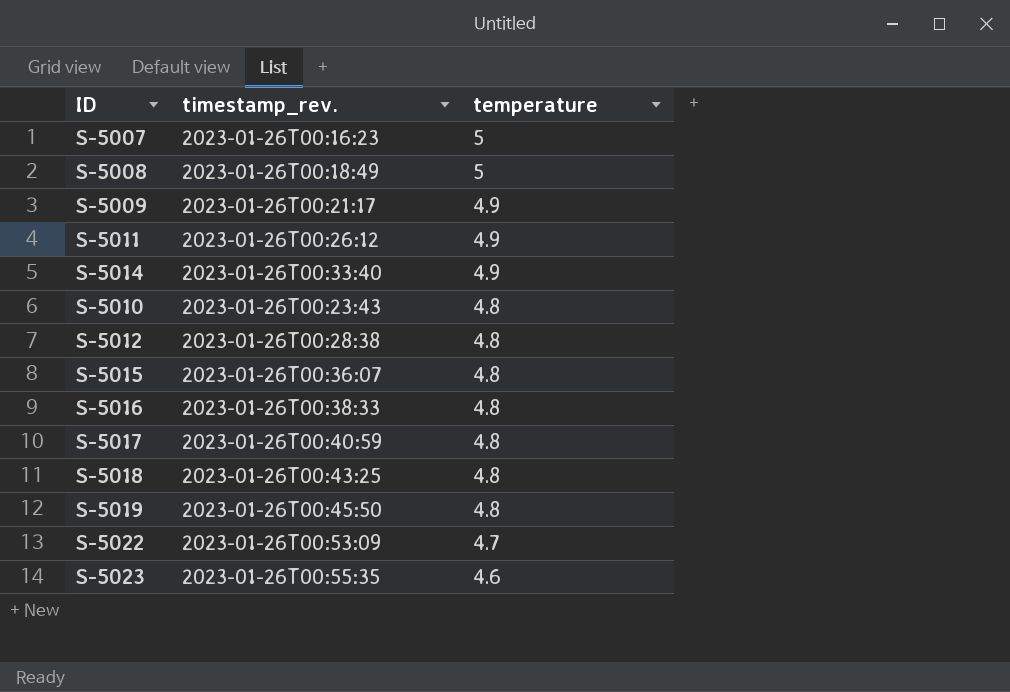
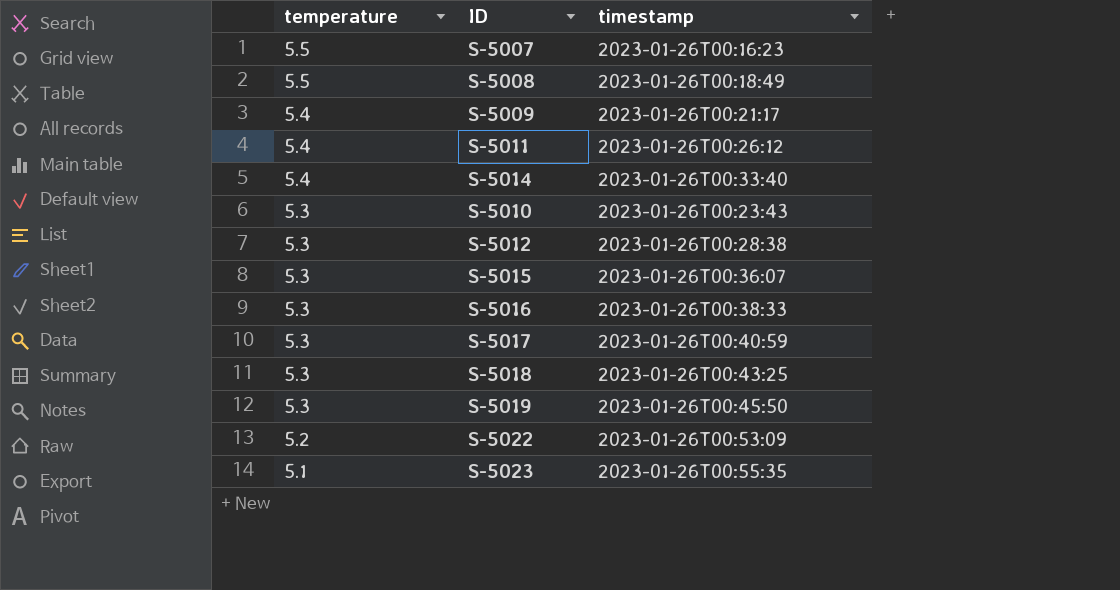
column temperature | position: 3 -> 1
column name: timestamp_rev. -> timestamp
S-5007 | temperature: 5 -> 5.5
S-5008 | temperature: 5 -> 5.5
S-5009 | temperature: 4.9 -> 5.4
S-5011 | temperature: 4.9 -> 5.4
S-5014 | temperature: 4.9 -> 5.4
S-5010 | temperature: 4.8 -> 5.3
S-5012 | temperature: 4.8 -> 5.3
S-5015 | temperature: 4.8 -> 5.3
S-5016 | temperature: 4.8 -> 5.3
S-5017 | temperature: 4.8 -> 5.3
S-5018 | temperature: 4.8 -> 5.3
S-5019 | temperature: 4.8 -> 5.3
S-5022 | temperature: 4.7 -> 5.2
S-5023 | temperature: 4.6 -> 5.1

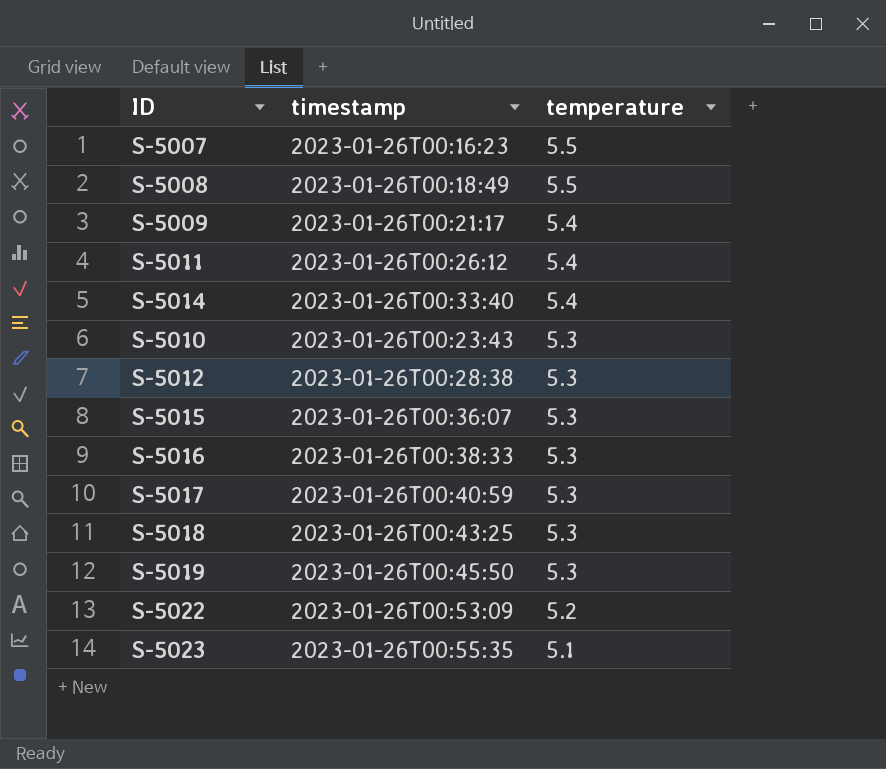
column temperature | position: 1 -> 3

